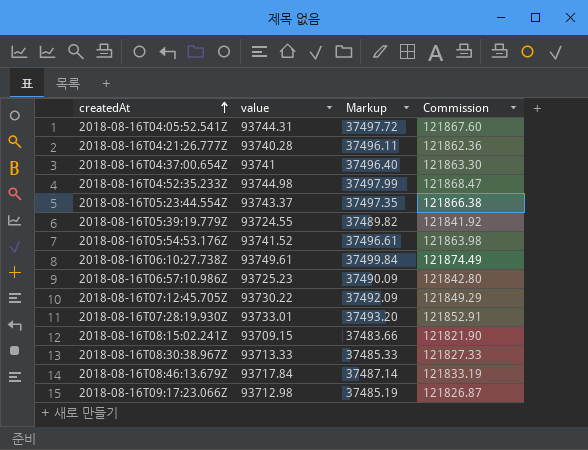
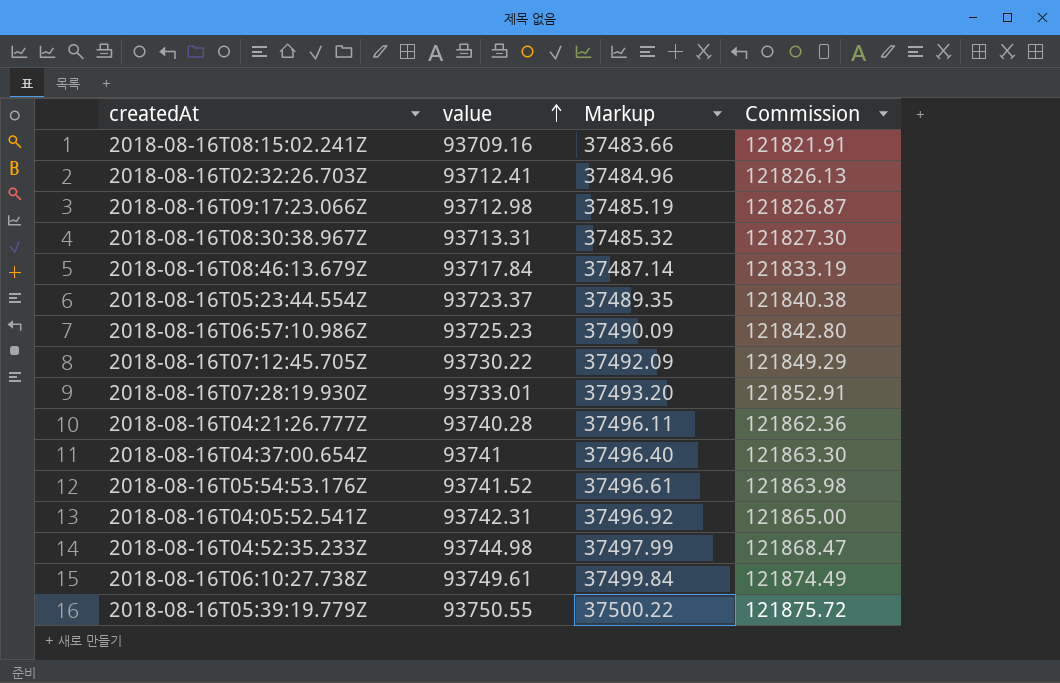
row order: createdAt ascending -> value ascending
2018-08-16T08:15:02.241Z | value: 93709.15 -> 93709.16
2018-08-16T08:15:02.241Z | Commission: 121821.90 -> 121821.91
row 2018-08-16T02:32:26.703Z: none -> 93712.41 | 37484.96 | 121826.13
2018-08-16T08:30:38.967Z | value: 93713.33 -> 93713.31
2018-08-16T08:30:38.967Z | Markup: 37485.33 -> 37485.32
2018-08-16T08:30:38.967Z | Commission: 121827.33 -> 121827.30
2018-08-16T05:23:44.554Z | value: 93743.37 -> 93723.37
2018-08-16T05:23:44.554Z | Markup: 37497.35 -> 37489.35
2018-08-16T05:23:44.554Z | Commission: 121866.38 -> 121840.38
2018-08-16T04:05:52.541Z | value: 93744.31 -> 93742.31
2018-08-16T04:05:52.541Z | Markup: 37497.72 -> 37496.92
2018-08-16T04:05:52.541Z | Commission: 121867.60 -> 121865.00
2018-08-16T05:39:19.779Z | value: 93724.55 -> 93750.55
2018-08-16T05:39:19.779Z | Markup: 37489.82 -> 37500.22
2018-08-16T05:39:19.779Z | Commission: 121841.92 -> 121875.72

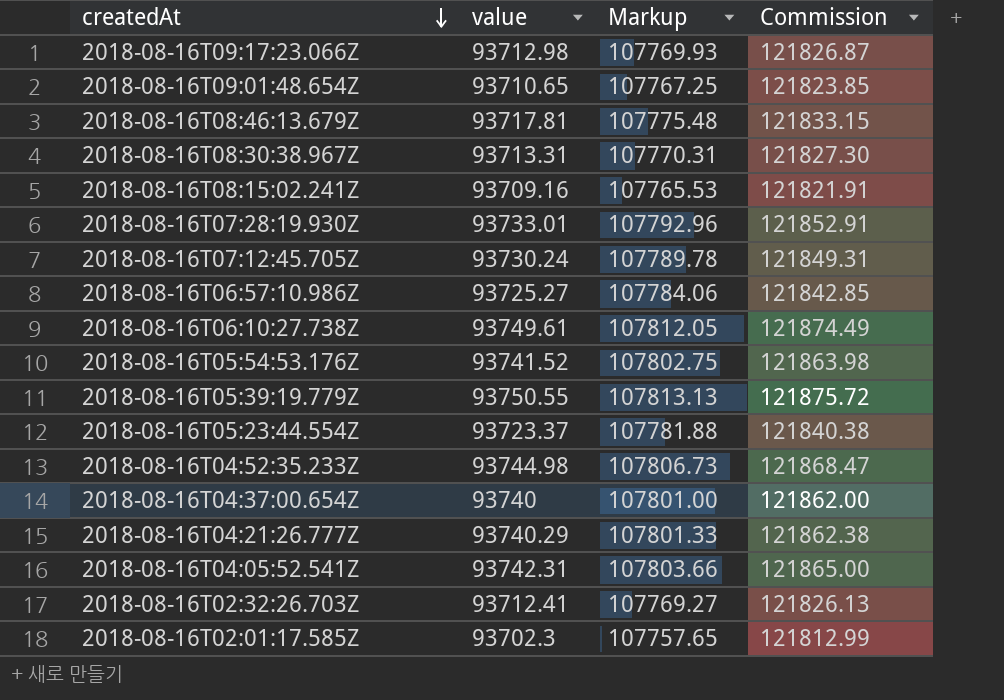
row order: value ascending -> createdAt descending
column Markup | formula: [value] * 0.4 -> [value] * 1.15
row 2018-08-16T09:01:48.654Z: none -> 93710.65 | 107767.25 | 121823.85
2018-08-16T08:46:13.679Z | value: 93717.84 -> 93717.81
2018-08-16T08:46:13.679Z | Commission: 121833.19 -> 121833.15
2018-08-16T07:12:45.705Z | value: 93730.22 -> 93730.24
2018-08-16T07:12:45.705Z | Commission: 121849.29 -> 121849.31
2018-08-16T06:57:10.986Z | value: 93725.23 -> 93725.27
2018-08-16T06:57:10.986Z | Commission: 121842.80 -> 121842.85
2018-08-16T04:37:00.654Z | value: 93741 -> 93740
2018-08-16T04:37:00.654Z | Commission: 121863.30 -> 121862.00
2018-08-16T04:21:26.777Z | value: 93740.28 -> 93740.29
2018-08-16T04:21:26.777Z | Commission: 121862.36 -> 121862.38
row 2018-08-16T02:01:17.585Z: none -> 93702.3 | 107757.65 | 121812.99

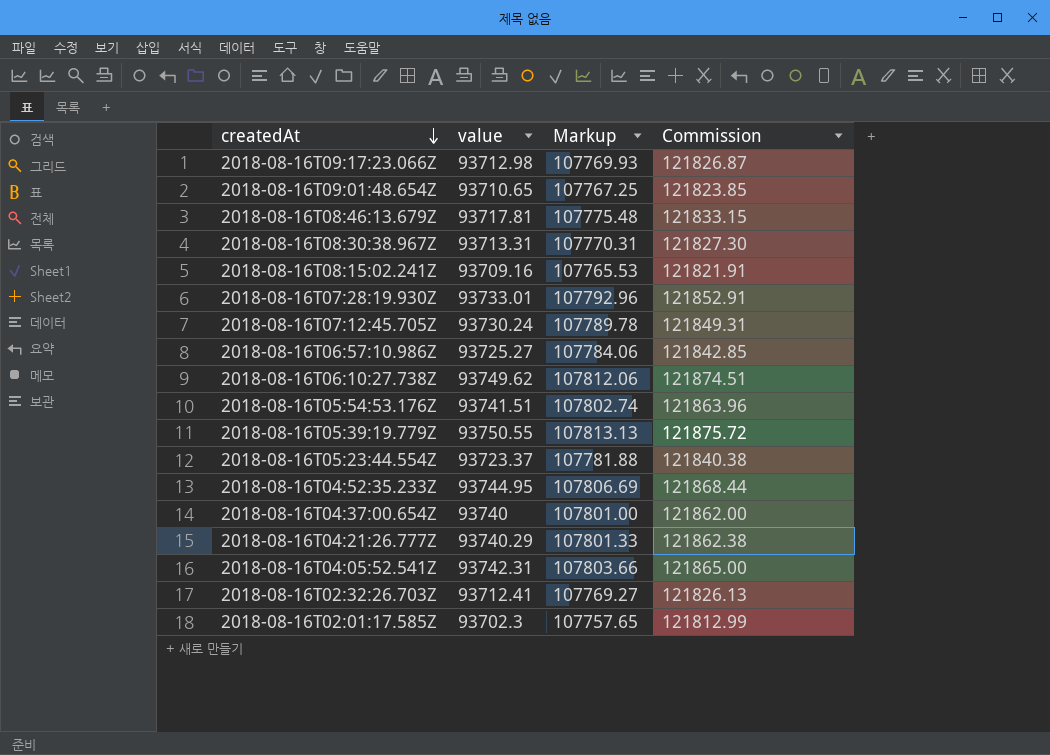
2018-08-16T06:10:27.738Z | value: 93749.61 -> 93749.62
2018-08-16T06:10:27.738Z | Markup: 107812.05 -> 107812.06
2018-08-16T06:10:27.738Z | Commission: 121874.49 -> 121874.51
2018-08-16T05:54:53.176Z | value: 93741.52 -> 93741.51
2018-08-16T05:54:53.176Z | Markup: 107802.75 -> 107802.74
2018-08-16T05:54:53.176Z | Commission: 121863.98 -> 121863.96
2018-08-16T04:52:35.233Z | value: 93744.98 -> 93744.95
2018-08-16T04:52:35.233Z | Markup: 107806.73 -> 107806.69
2018-08-16T04:52:35.233Z | Commission: 121868.47 -> 121868.44

